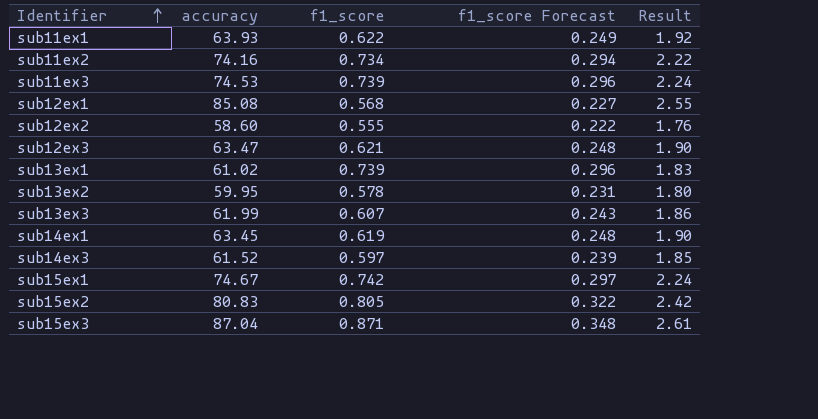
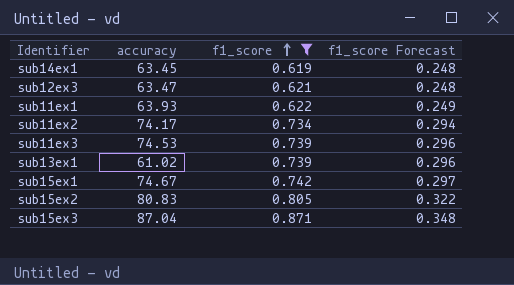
filter: none -> f1_score >= 0.619
row order: Identifier ascending -> f1_score ascending
column Result | formula: [accuracy] * 0.03 -> none
sub11ex2 | accuracy: 74.16 -> 74.17

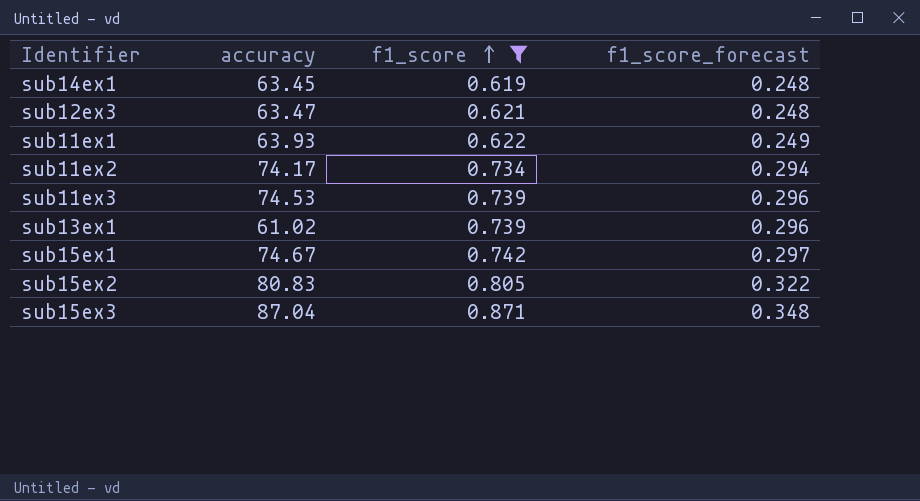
column name: f1_score Forecast -> f1_score_forecast

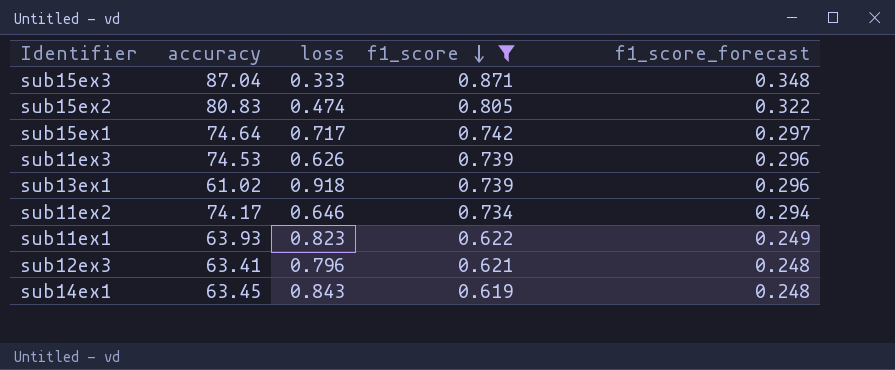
row order: f1_score ascending -> f1_score descending
column loss | position: none -> 3
sub15ex1 | accuracy: 74.67 -> 74.64
sub12ex3 | accuracy: 63.47 -> 63.41

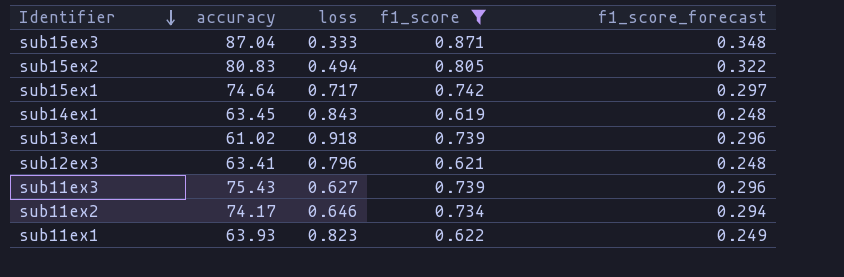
row order: f1_score descending -> Identifier descending
sub15ex2 | loss: 0.474 -> 0.494
sub11ex3 | accuracy: 74.53 -> 75.43
sub11ex3 | loss: 0.626 -> 0.627

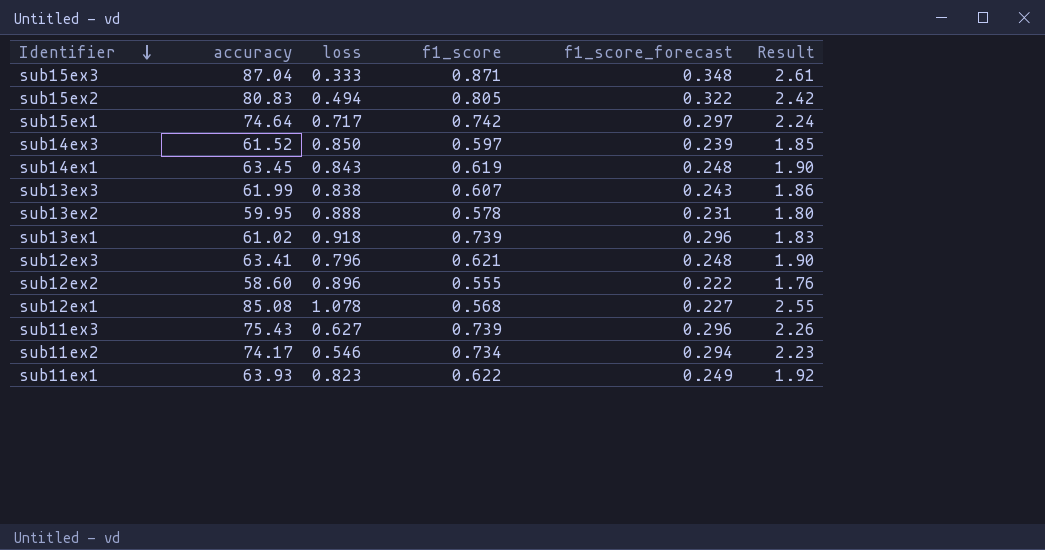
filter: f1_score >= 0.619 -> none
column Result | formula: none -> [accuracy] * 0.03
sub11ex2 | loss: 0.646 -> 0.546

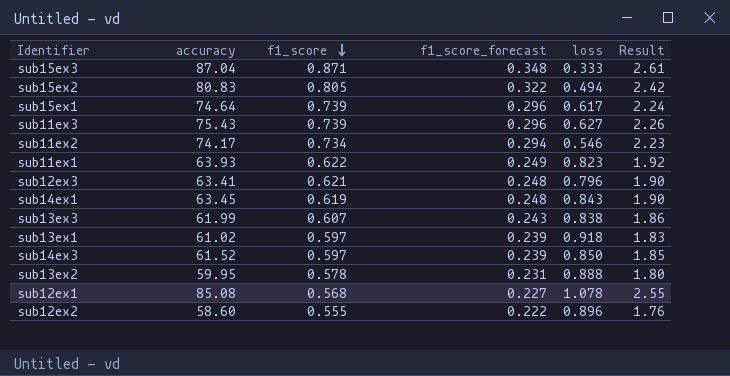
row order: Identifier descending -> f1_score descending
column loss | position: 3 -> 5
sub15ex1 | f1_score: 0.742 -> 0.739
sub15ex1 | f1_score_forecast: 0.297 -> 0.296
sub15ex1 | loss: 0.717 -> 0.617
sub13ex1 | f1_score: 0.739 -> 0.597
sub13ex1 | f1_score_forecast: 0.296 -> 0.239

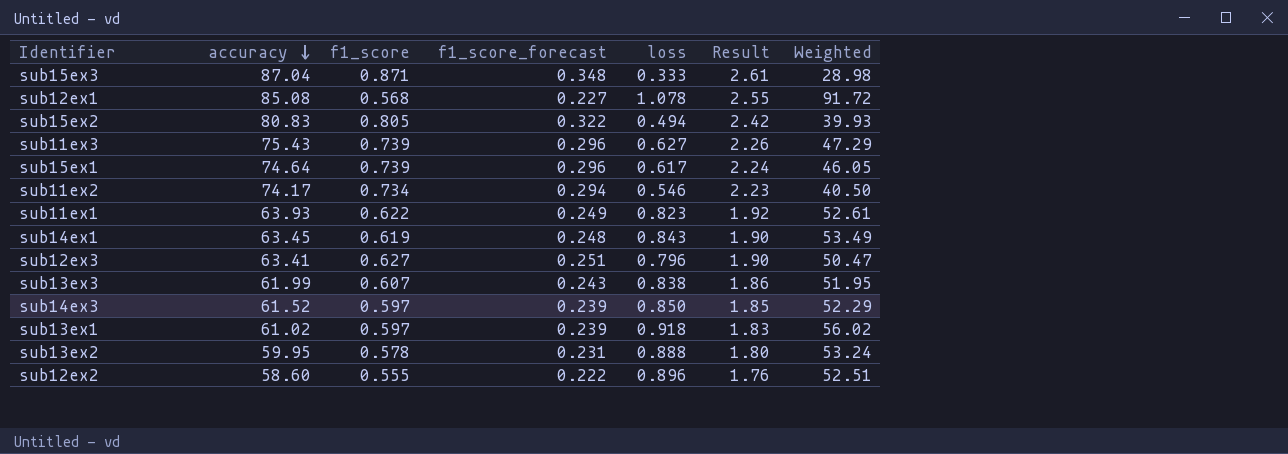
row order: f1_score descending -> accuracy descending
column Weighted | formula: none -> [accuracy] * [loss]
sub12ex3 | f1_score: 0.621 -> 0.627
sub12ex3 | f1_score_forecast: 0.248 -> 0.251

